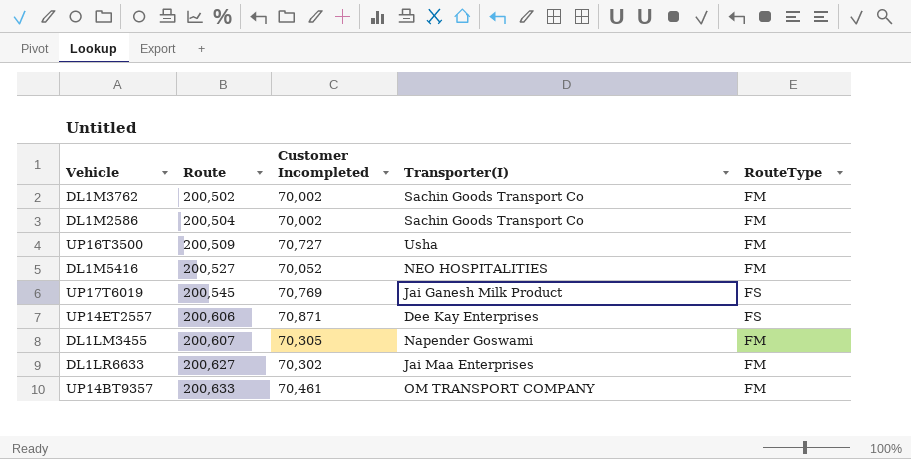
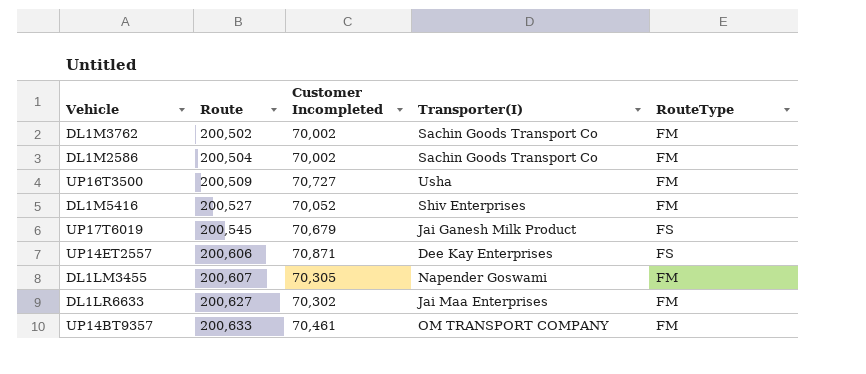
DL1M5416 | Transporter(I): NEO HOSPITALITIES -> Shiv Enterprises
UP17T6019 | Customer Incompleted: 70,769 -> 70,679

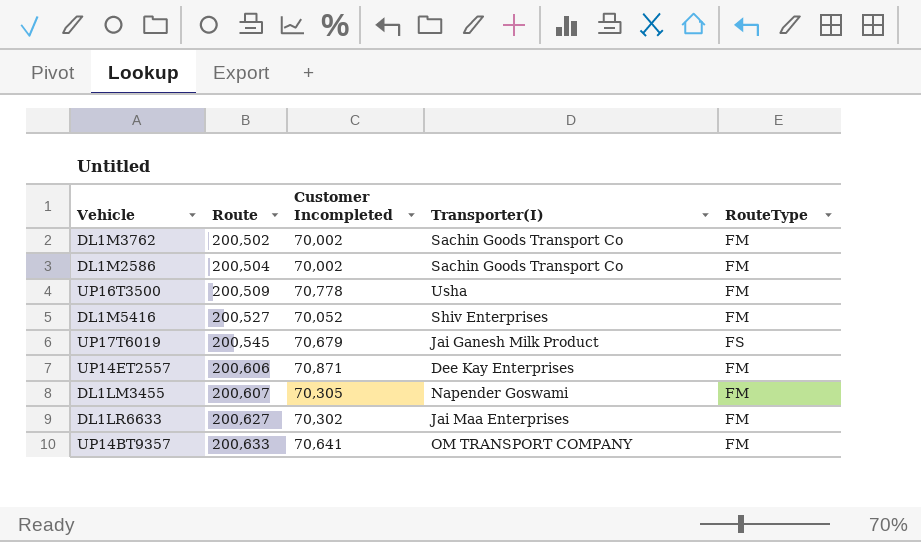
UP16T3500 | Customer Incompleted: 70,727 -> 70,778
UP14ET2557 | RouteType: FS -> FM
UP14BT9357 | Customer Incompleted: 70,461 -> 70,641

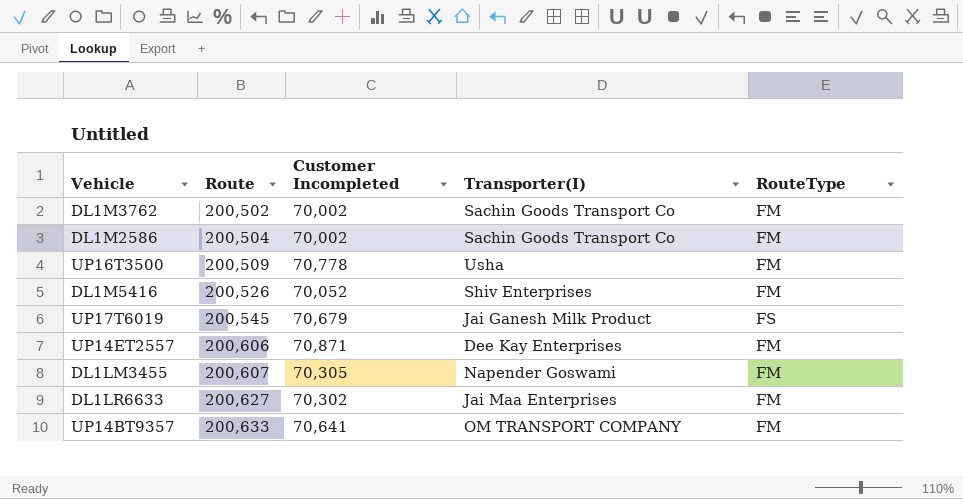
DL1M5416 | Route: 200,527 -> 200,526

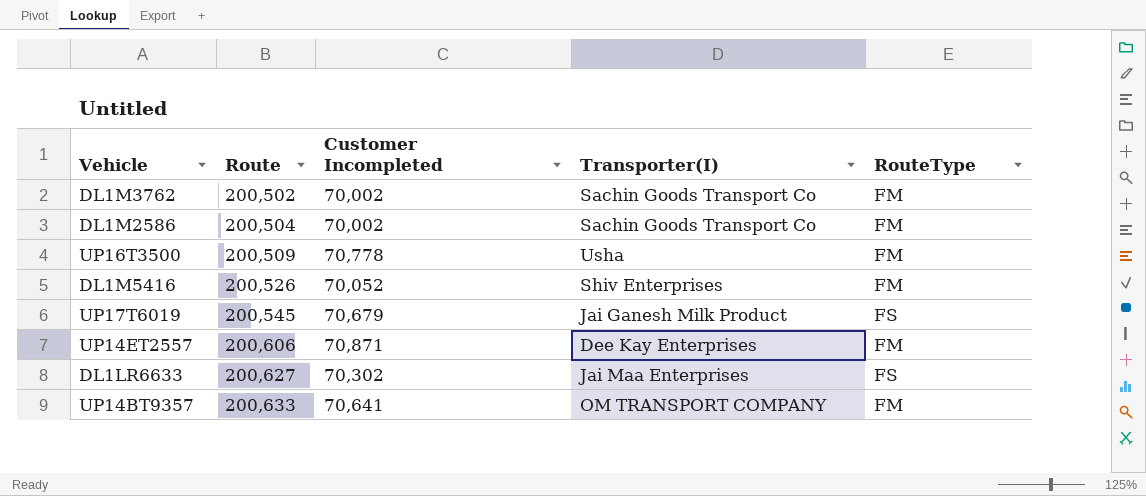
row DL1LM3455: 200,607 | 70,305 | Napender Goswami | FM -> none
DL1LR6633 | RouteType: FM -> FS

